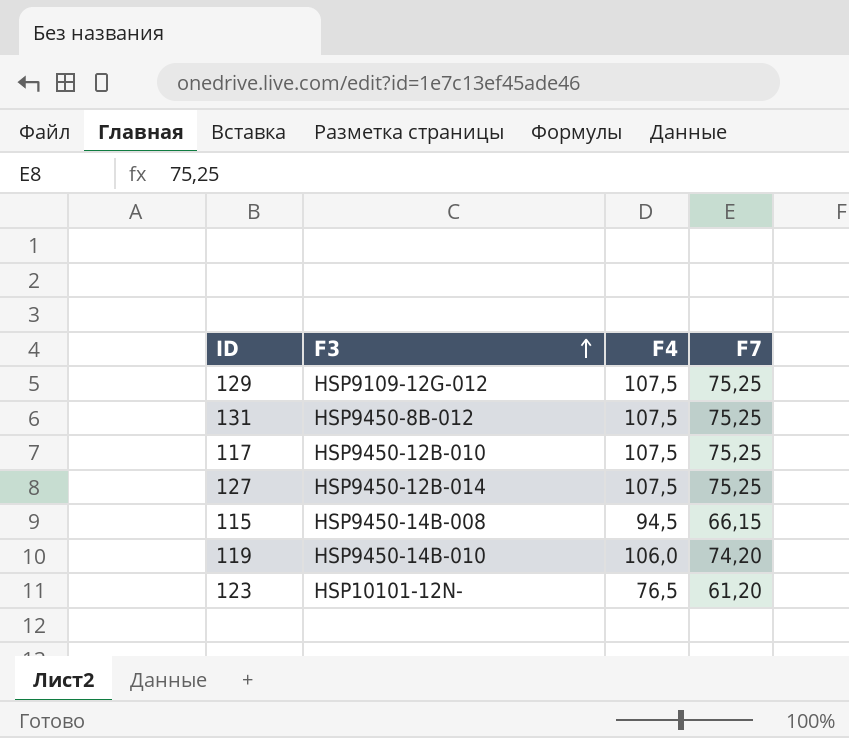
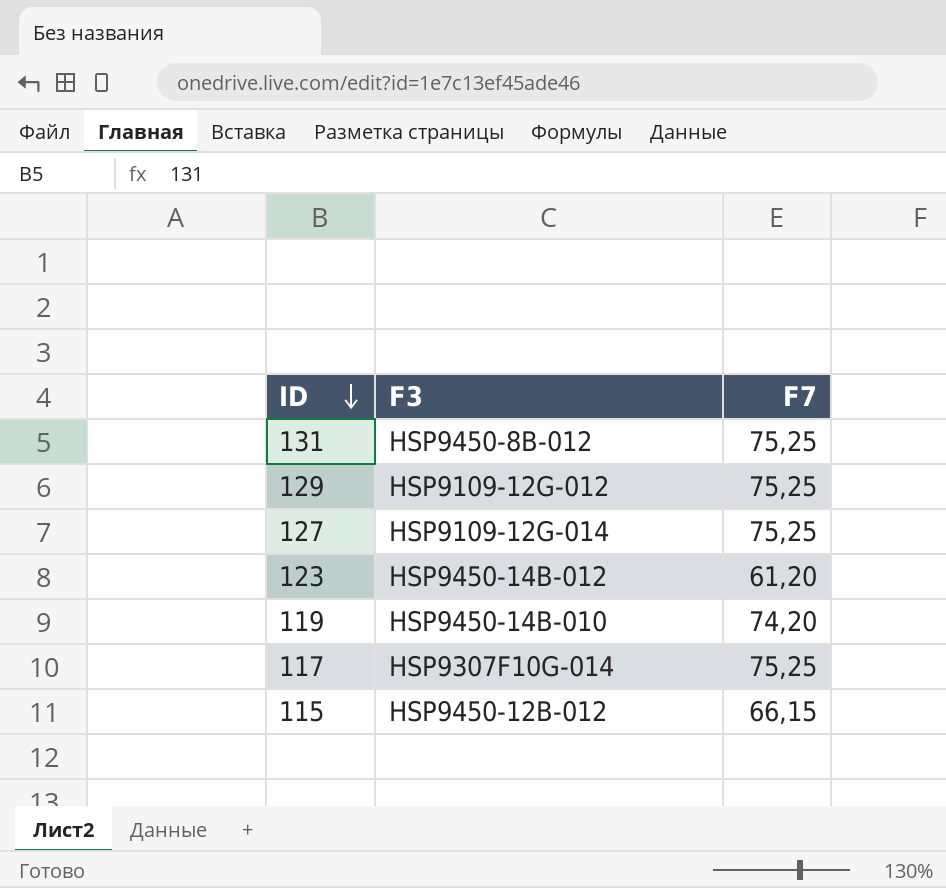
row order: F3 ascending -> ID descending
column F4 | position: 3 -> none
127 | F3: HSP9450-12B-014 -> HSP9109-12G-014
123 | F3: HSP10101-12N- -> HSP9450-14B-012
117 | F3: HSP9450-12B-010 -> HSP9307F10G-014
115 | F3: HSP9450-14B-008 -> HSP9450-12B-012

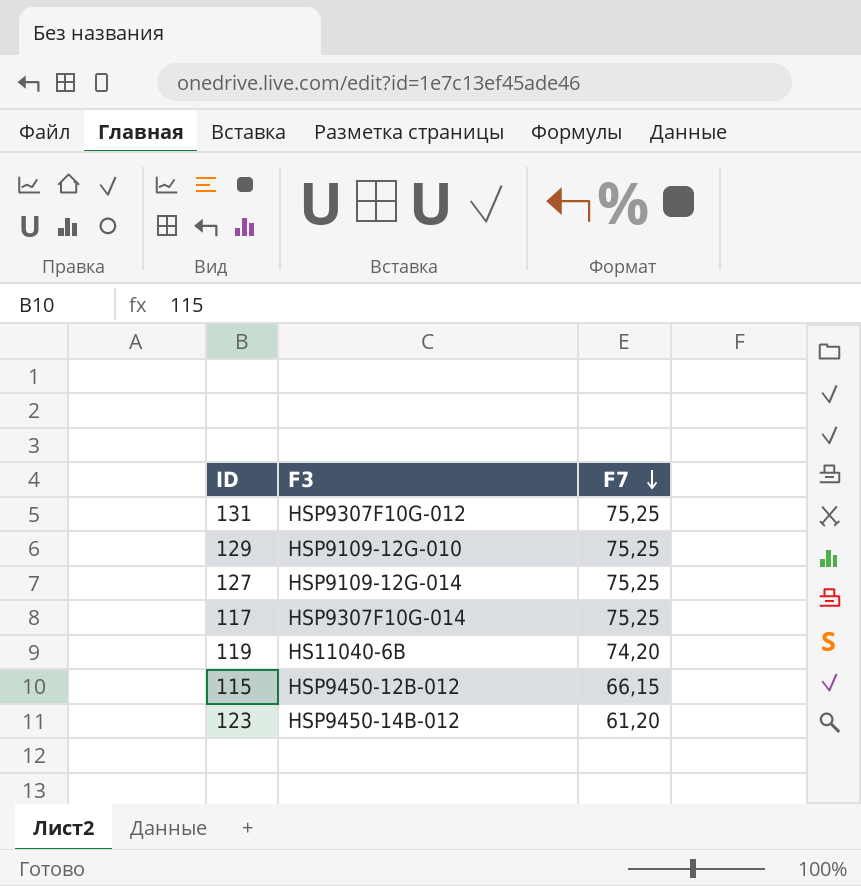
row order: ID descending -> F7 descending
131 | F3: HSP9450-8B-012 -> HSP9307F10G-012
129 | F3: HSP9109-12G-012 -> HSP9109-12G-010
119 | F3: HSP9450-14B-010 -> HS11040-6B

